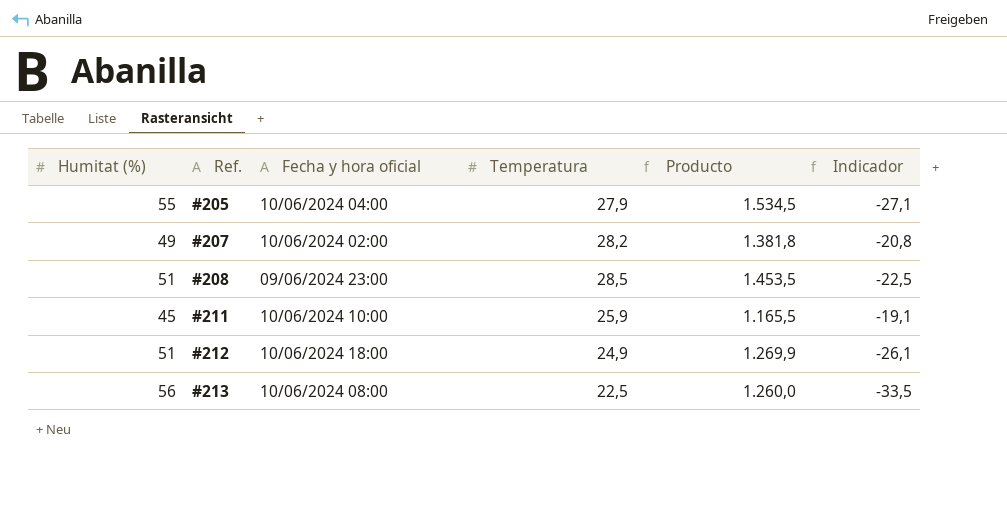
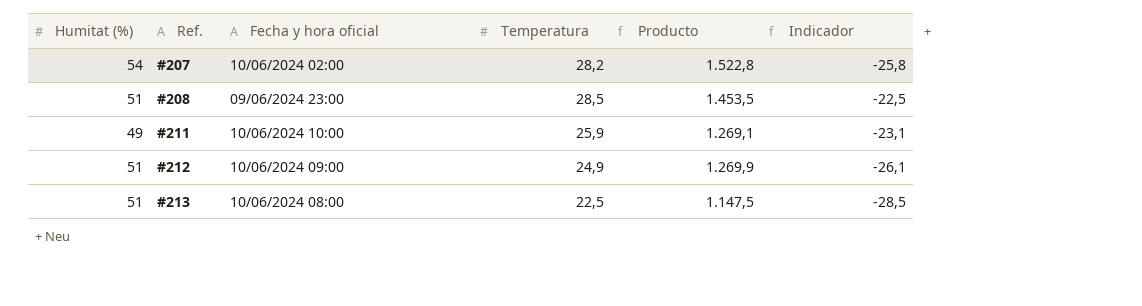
row #205: 55 | 10/06/2024 04:00 | 27,9 | 1.534,5 | -27,1 -> none
#207 | Humitat (%): 49 -> 54
#207 | Producto: 1.381,8 -> 1.522,8
#207 | Indicador: -20,8 -> -25,8
#211 | Humitat (%): 45 -> 49
#211 | Producto: 1.165,5 -> 1.269,1
#211 | Indicador: -19,1 -> -23,1
#212 | Fecha y hora oficial: 10/06/2024 18:00 -> 10/06/2024 09:00
#213 | Humitat (%): 56 -> 51
#213 | Producto: 1.260,0 -> 1.147,5
#213 | Indicador: -33,5 -> -28,5

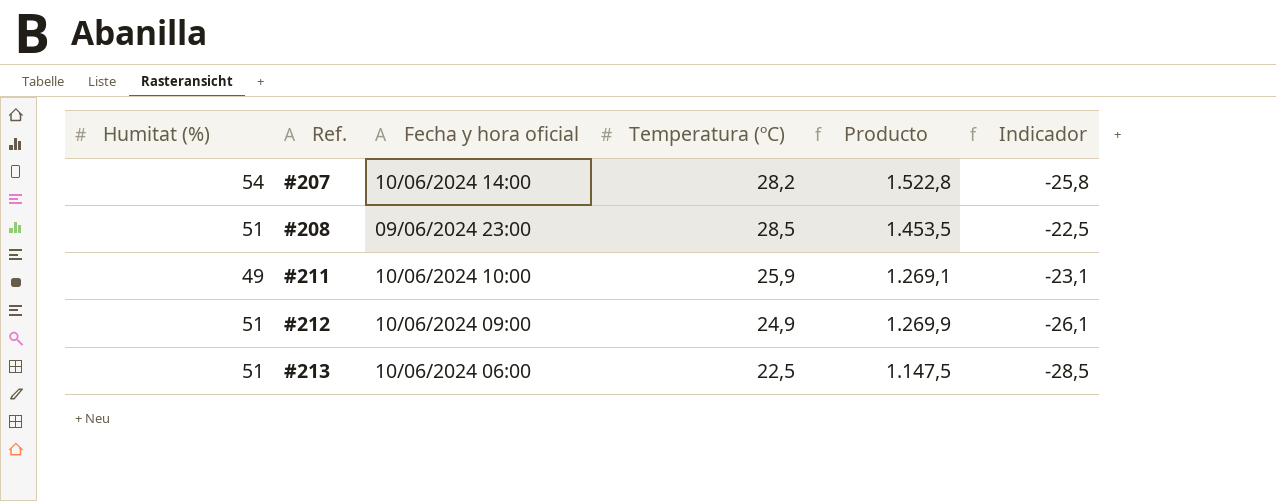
column name: Temperatura -> Temperatura (ºC)
#207 | Fecha y hora oficial: 10/06/2024 02:00 -> 10/06/2024 14:00
#213 | Fecha y hora oficial: 10/06/2024 08:00 -> 10/06/2024 06:00

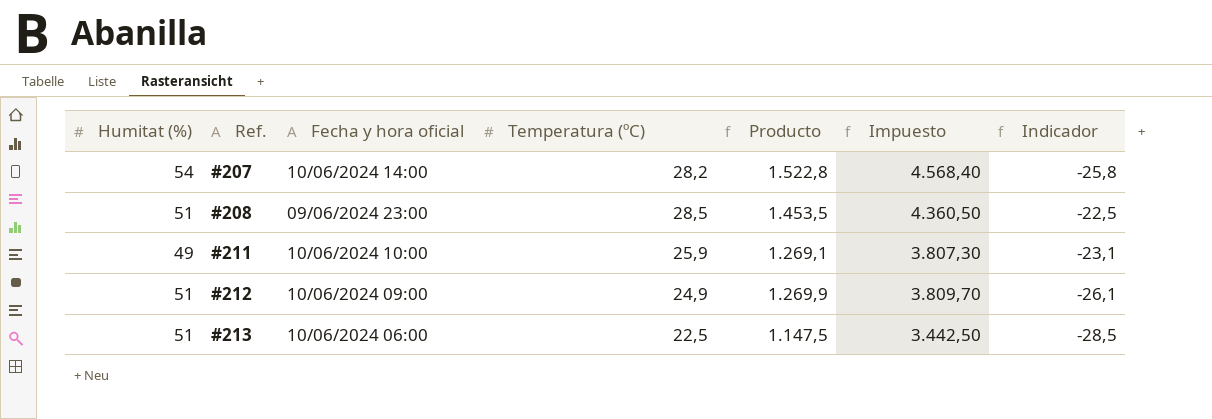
column Impuesto | formula: none -> [Producto] * 3

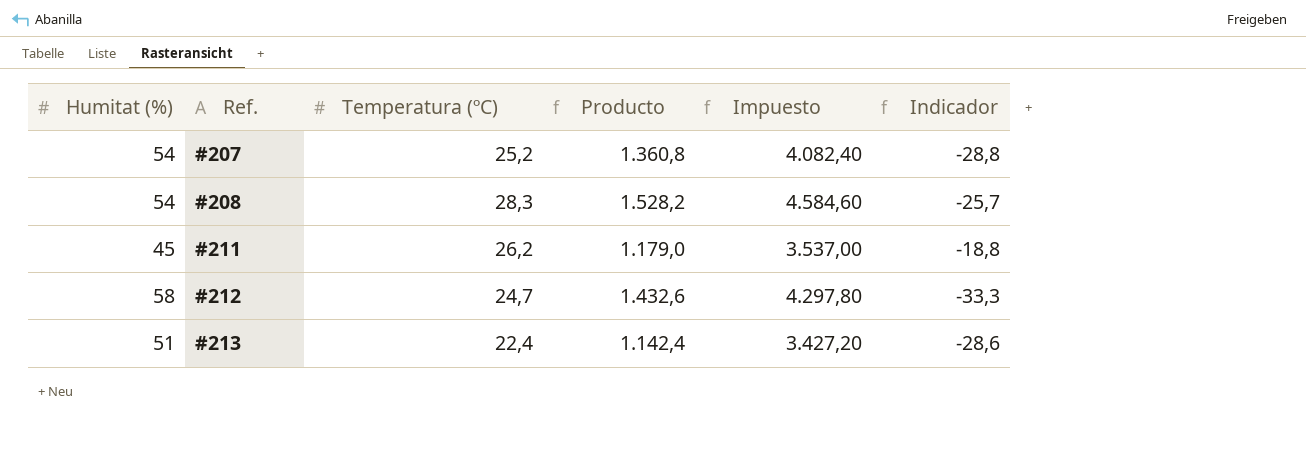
column Fecha y hora oficial | position: 3 -> none
#207 | Temperatura (ºC): 28,2 -> 25,2
#207 | Producto: 1.522,8 -> 1.360,8
#207 | Impuesto: 4.568,40 -> 4.082,40
#207 | Indicador: -25,8 -> -28,8
#208 | Humitat (%): 51 -> 54
#208 | Temperatura (ºC): 28,5 -> 28,3
#208 | Producto: 1.453,5 -> 1.528,2
#208 | Impuesto: 4.360,50 -> 4.584,60
#208 | Indicador: -22,5 -> -25,7
#211 | Humitat (%): 49 -> 45
#211 | Temperatura (ºC): 25,9 -> 26,2
#211 | Producto: 1.269,1 -> 1.179,0
#211 | Impuesto: 3.807,30 -> 3.537,00
#211 | Indicador: -23,1 -> -18,8
#212 | Humitat (%): 51 -> 58
#212 | Temperatura (ºC): 24,9 -> 24,7
#212 | Producto: 1.269,9 -> 1.432,6
#212 | Impuesto: 3.809,70 -> 4.297,80
#212 | Indicador: -26,1 -> -33,3
#213 | Temperatura (ºC): 22,5 -> 22,4
#213 | Producto: 1.147,5 -> 1.142,4
#213 | Impuesto: 3.442,50 -> 3.427,20
#213 | Indicador: -28,5 -> -28,6

